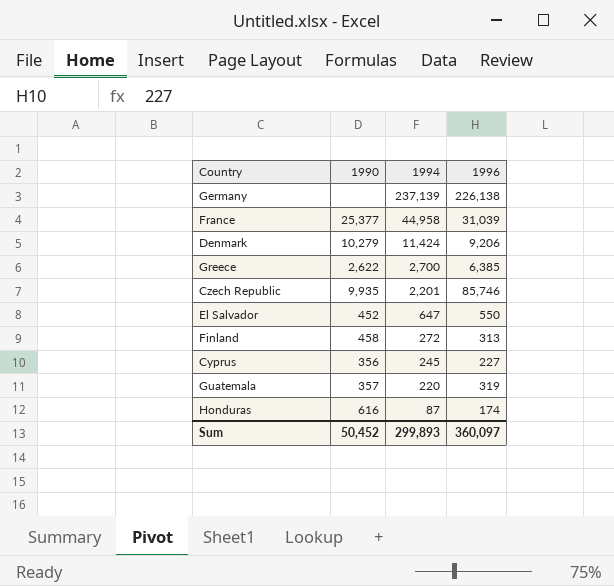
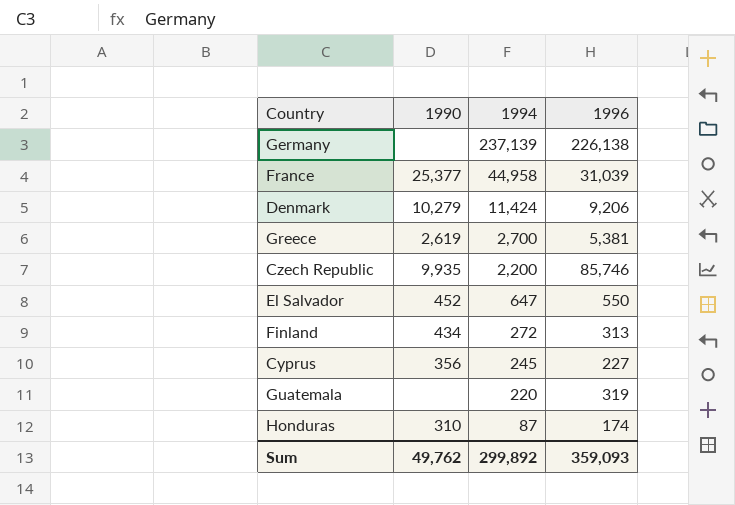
Greece | 1990: 2,622 -> 2,619
Greece | 1996: 6,385 -> 5,381
Czech Republic | 1994: 2,201 -> 2,200
Finland | 1990: 458 -> 434
Guatemala | 1990: 357 -> none
Honduras | 1990: 616 -> 310
Sum | 1990: 50,452 -> 49,762
Sum | 1994: 299,893 -> 299,892
Sum | 1996: 360,097 -> 359,093

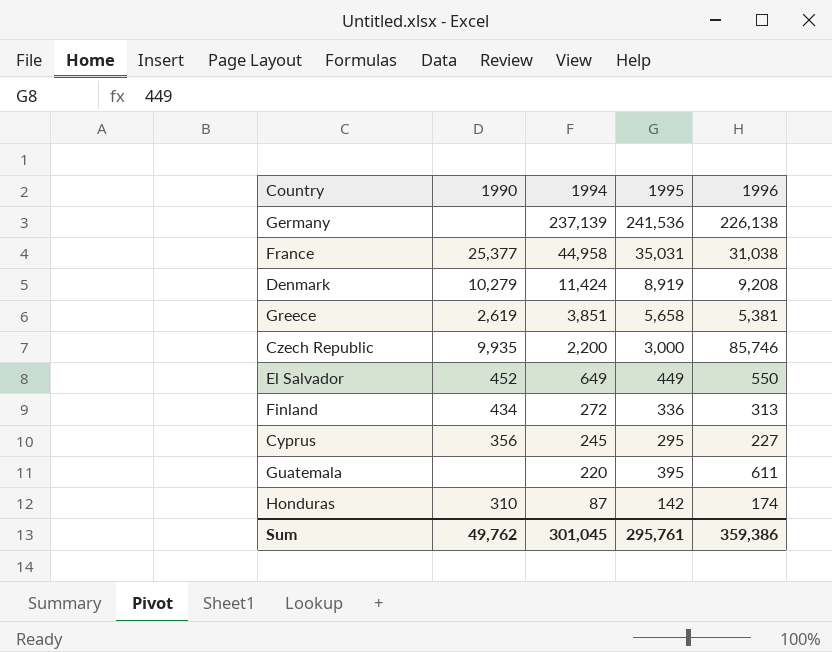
column 1995 | position: none -> 4
France | 1996: 31,039 -> 31,038
Denmark | 1996: 9,206 -> 9,208
Greece | 1994: 2,700 -> 3,851
El Salvador | 1994: 647 -> 649
Guatemala | 1996: 319 -> 611
Sum | 1994: 299,892 -> 301,045
Sum | 1996: 359,093 -> 359,386

